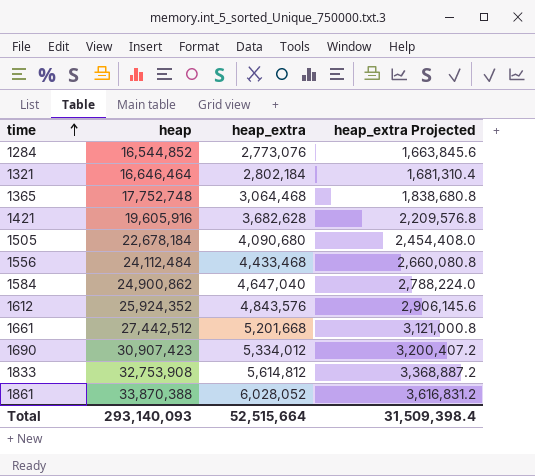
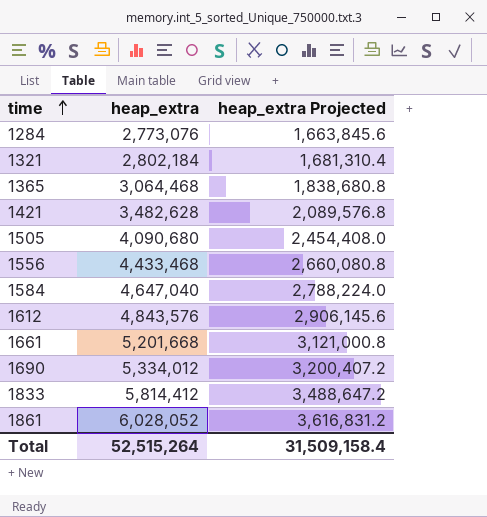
column heap | position: 2 -> none
1421 | heap_extra: 3,682,628 -> 3,482,628
1421 | heap_extra Projected: 2,209,576.8 -> 2,089,576.8
1833 | heap_extra: 5,614,812 -> 5,814,412
1833 | heap_extra Projected: 3,368,887.2 -> 3,488,647.2
Total | heap_extra: 52,515,664 -> 52,515,264
Total | heap_extra Projected: 31,509,398.4 -> 31,509,158.4

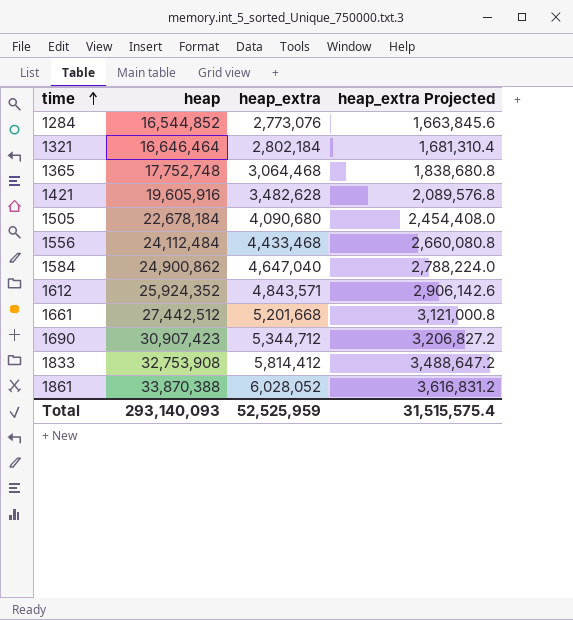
column heap | position: none -> 2
1612 | heap_extra: 4,843,576 -> 4,843,571
1612 | heap_extra Projected: 2,906,145.6 -> 2,906,142.6
1690 | heap_extra: 5,334,012 -> 5,344,712
1690 | heap_extra Projected: 3,200,407.2 -> 3,206,827.2
Total | heap_extra: 52,515,264 -> 52,525,959
Total | heap_extra Projected: 31,509,158.4 -> 31,515,575.4

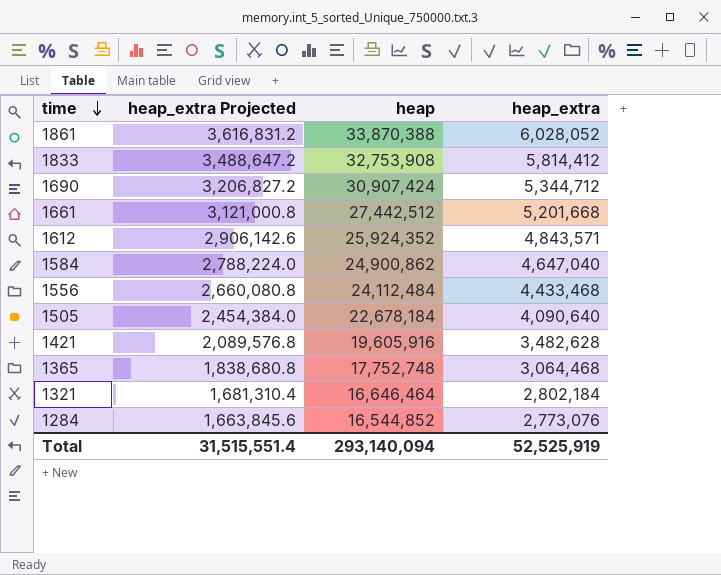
row order: time ascending -> time descending
column heap_extra Projected | position: 4 -> 2
1690 | heap: 30,907,423 -> 30,907,424
1505 | heap_extra Projected: 2,454,408.0 -> 2,454,384.0
1505 | heap_extra: 4,090,680 -> 4,090,640
Total | heap_extra Projected: 31,515,575.4 -> 31,515,551.4
Total | heap: 293,140,093 -> 293,140,094
Total | heap_extra: 52,525,959 -> 52,525,919

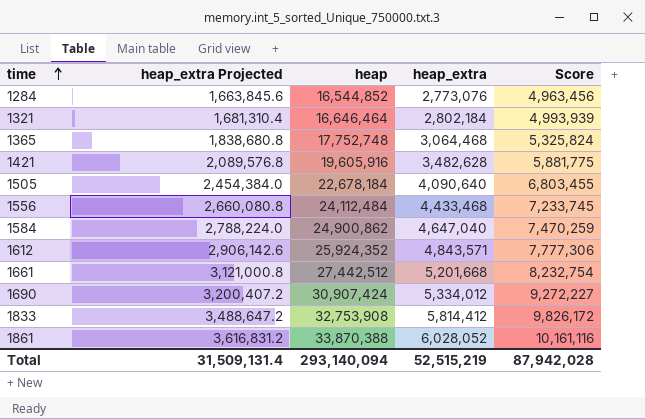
row order: time descending -> time ascending
column Score | formula: none -> [heap] * 0.3
1690 | heap_extra Projected: 3,206,827.2 -> 3,200,407.2
1690 | heap_extra: 5,344,712 -> 5,334,012
Total | heap_extra Projected: 31,515,551.4 -> 31,509,131.4
Total | heap_extra: 52,525,919 -> 52,515,219

